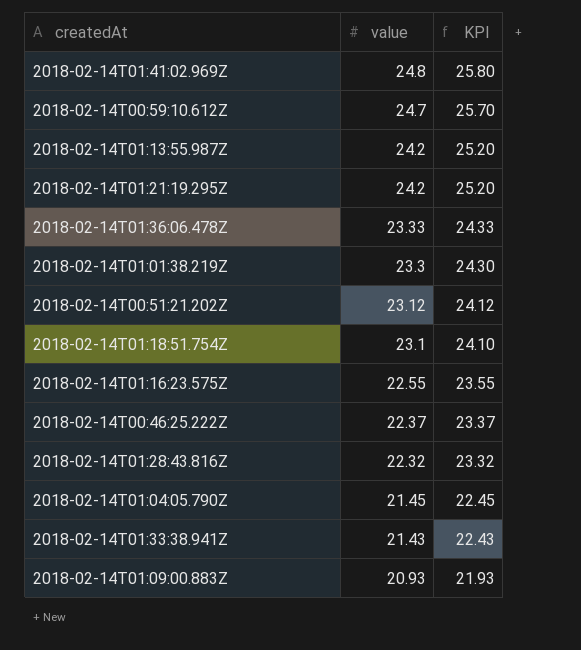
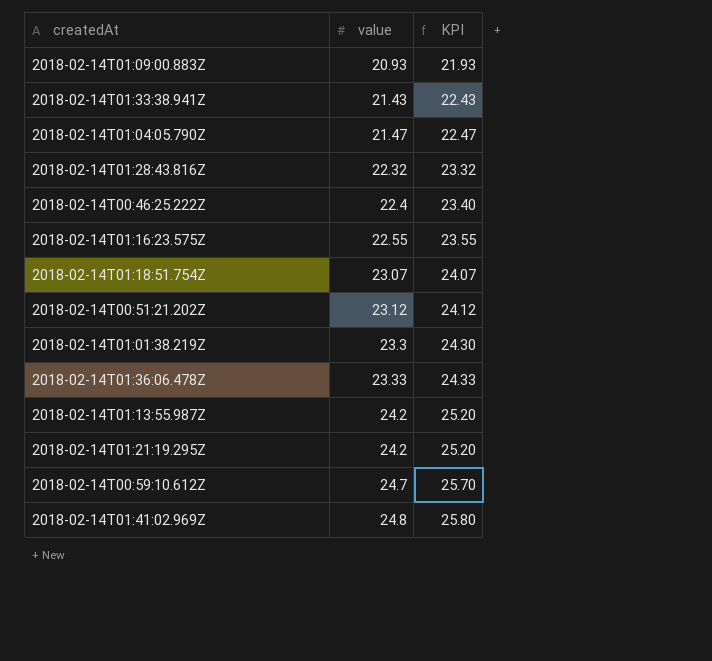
row order: value descending -> value ascending
2018-02-14T01:04:05.790Z | value: 21.45 -> 21.47
2018-02-14T01:04:05.790Z | KPI: 22.45 -> 22.47
2018-02-14T00:46:25.222Z | value: 22.37 -> 22.4
2018-02-14T00:46:25.222Z | KPI: 23.37 -> 23.40
2018-02-14T01:18:51.754Z | value: 23.1 -> 23.07
2018-02-14T01:18:51.754Z | KPI: 24.10 -> 24.07

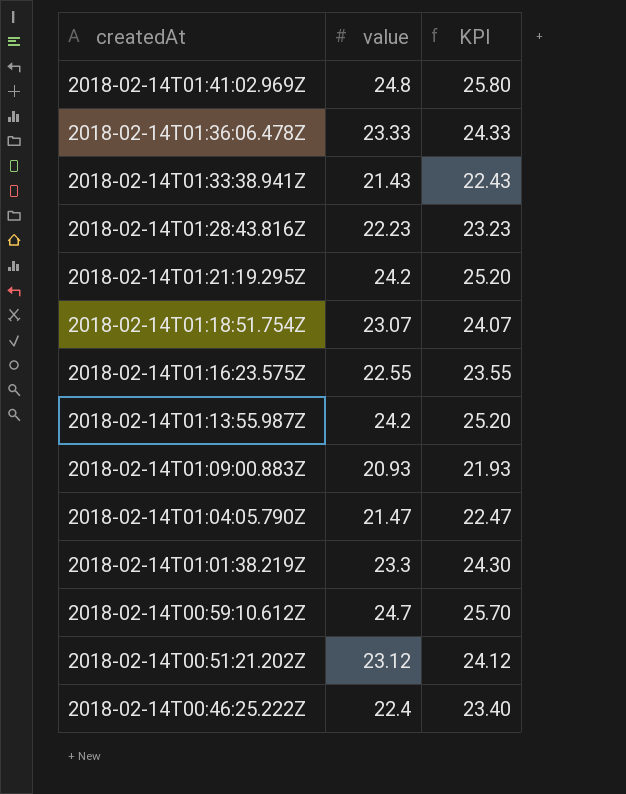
row order: value ascending -> createdAt descending
2018-02-14T01:28:43.816Z | value: 22.32 -> 22.23
2018-02-14T01:28:43.816Z | KPI: 23.32 -> 23.23

